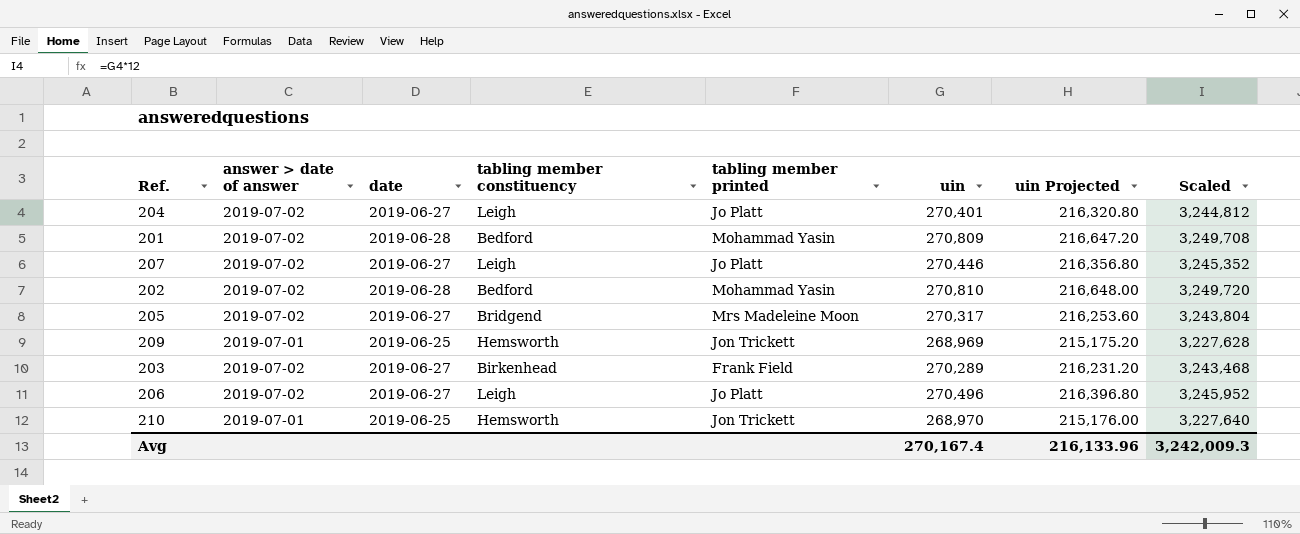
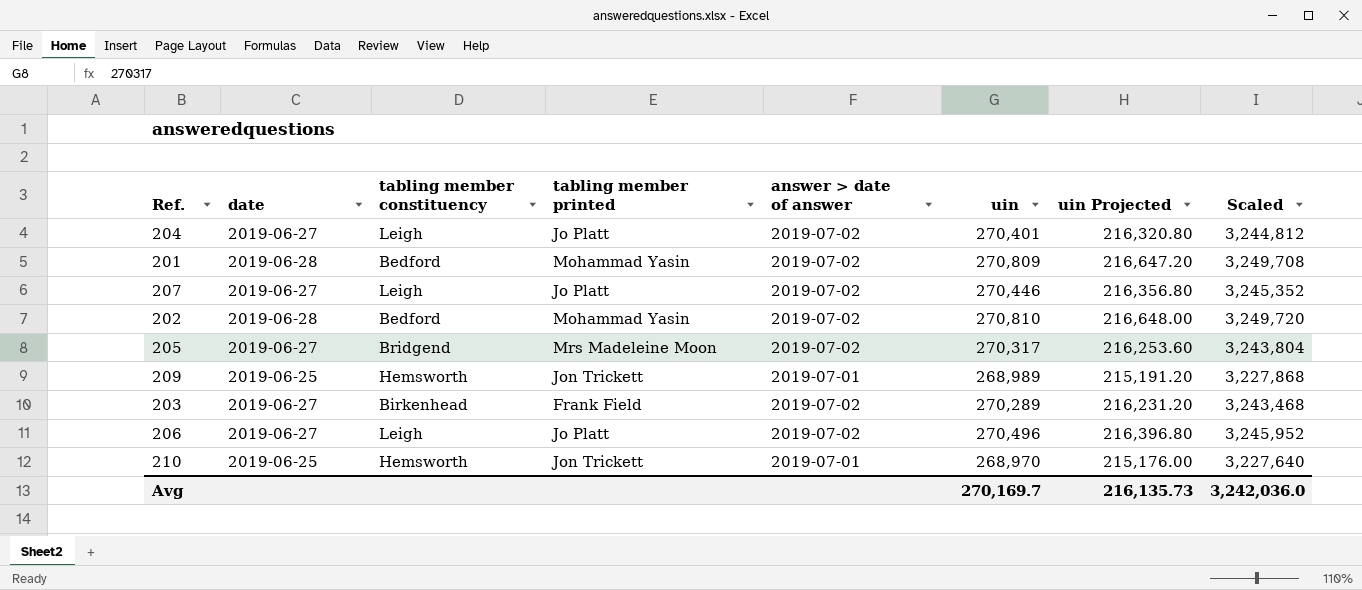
column answer > date of answer | position: 2 -> 5
209 | uin: 268,969 -> 268,989
209 | uin Projected: 215,175.20 -> 215,191.20
209 | Scaled: 3,227,628 -> 3,227,868
Avg | uin: 270,167.4 -> 270,169.7
Avg | uin Projected: 216,133.96 -> 216,135.73
Avg | Scaled: 3,242,009.3 -> 3,242,036.0

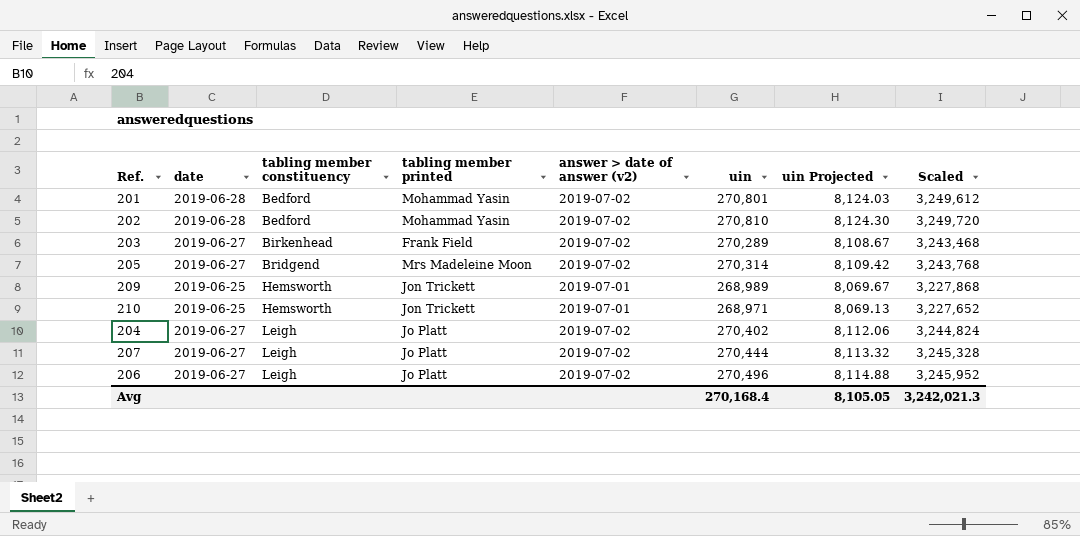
row order: none -> tabling member constituency ascending
column name: answer > date of answer -> answer > date of answer (v2)
column uin Projected | formula: [uin] * 0.8 -> [uin] * 0.03
201 | uin: 270,809 -> 270,801
201 | Scaled: 3,249,708 -> 3,249,612
205 | uin: 270,317 -> 270,314
205 | Scaled: 3,243,804 -> 3,243,768
210 | uin: 268,970 -> 268,971
210 | Scaled: 3,227,640 -> 3,227,652
204 | uin: 270,401 -> 270,402
204 | Scaled: 3,244,812 -> 3,244,824
207 | uin: 270,446 -> 270,444
207 | Scaled: 3,245,352 -> 3,245,328
Avg | uin: 270,169.7 -> 270,168.4
Avg | uin Projected: 216,135.73 -> 8,105.05
Avg | Scaled: 3,242,036.0 -> 3,242,021.3

